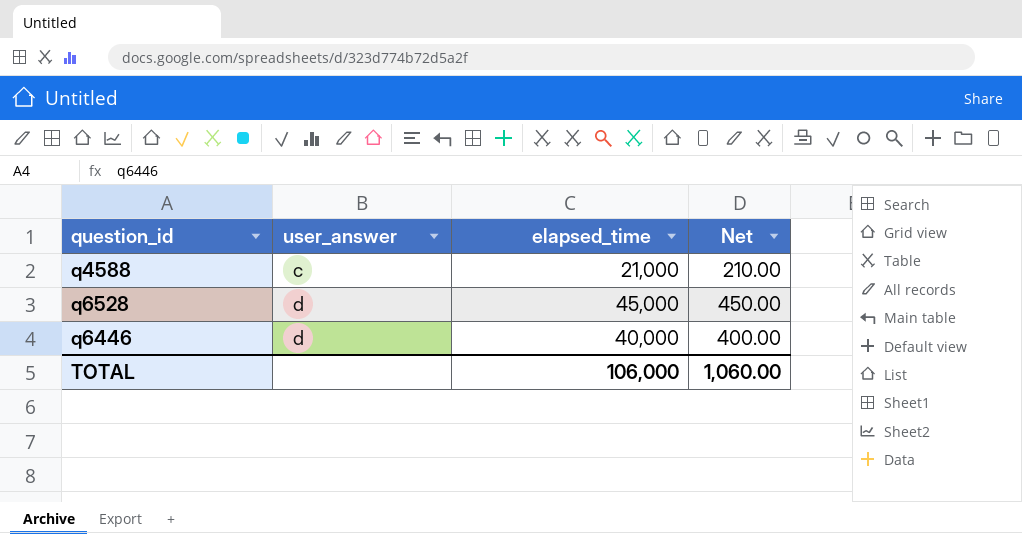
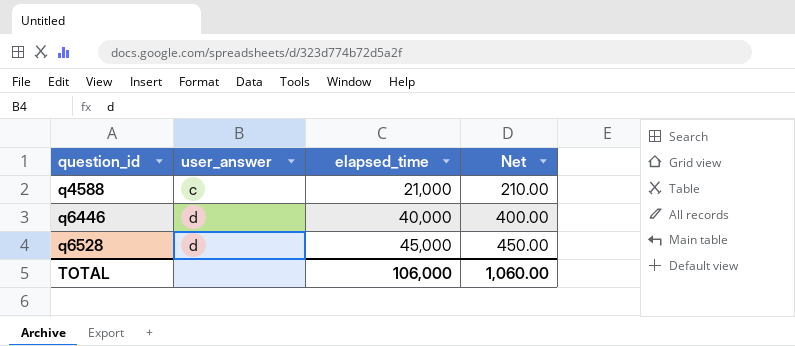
row order: user_answer ascending -> question_id ascending

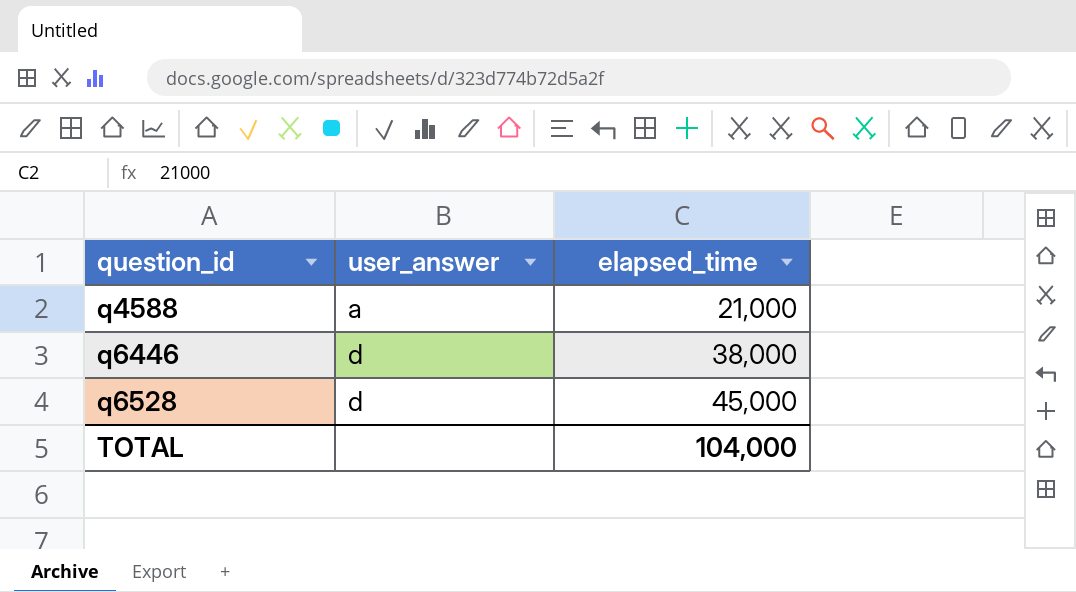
column Net | formula: [elapsed_time] * 0.01 -> none
q4588 | user_answer: c -> a
q6446 | elapsed_time: 40,000 -> 38,000
TOTAL | elapsed_time: 106,000 -> 104,000

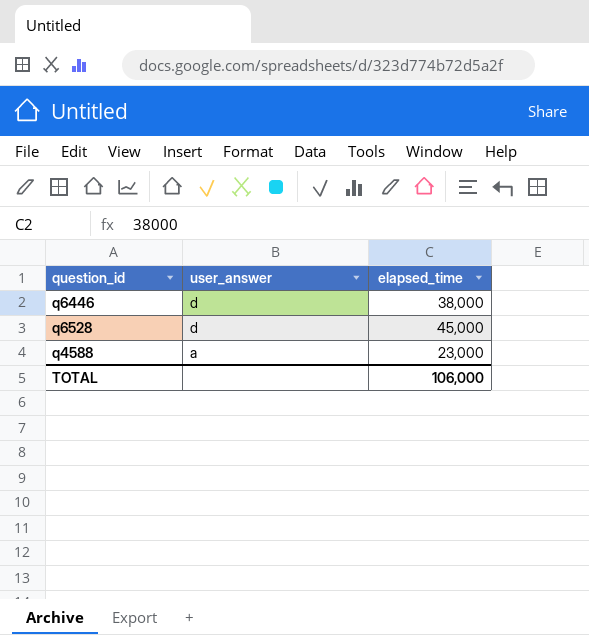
row order: question_id ascending -> user_answer descending
q4588 | elapsed_time: 21,000 -> 23,000
TOTAL | elapsed_time: 104,000 -> 106,000

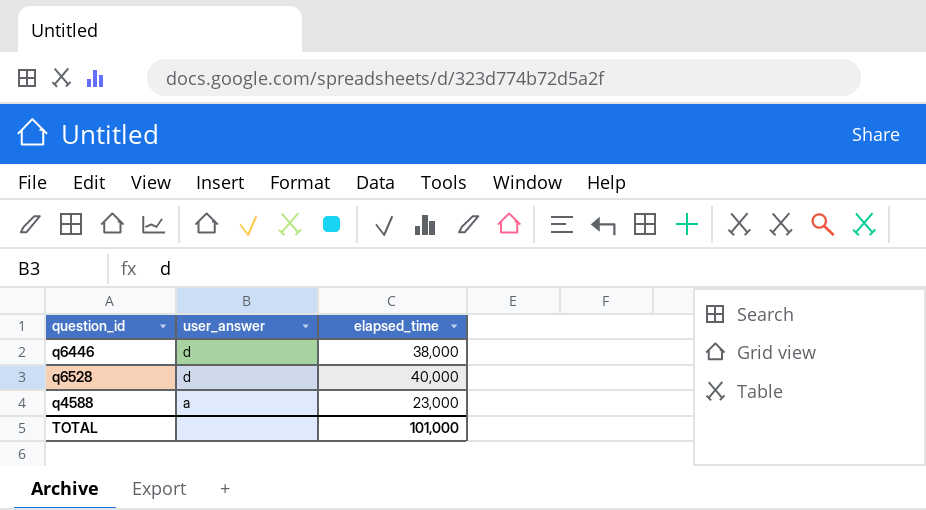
q6528 | elapsed_time: 45,000 -> 40,000
TOTAL | elapsed_time: 106,000 -> 101,000

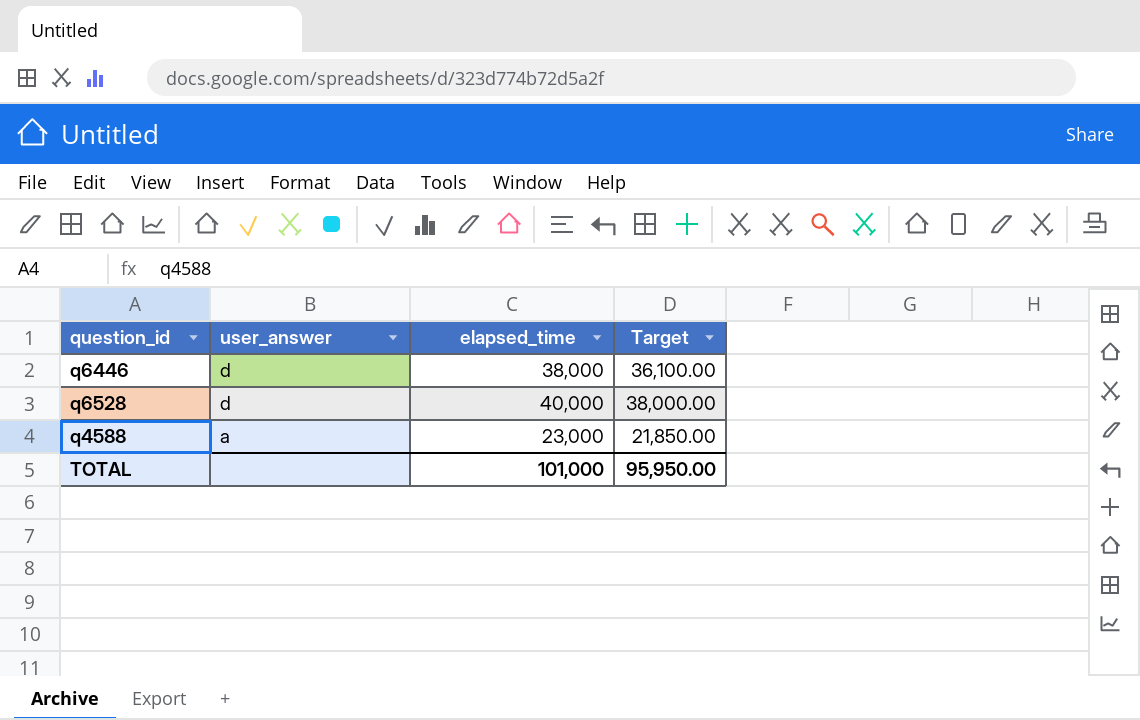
column Target | formula: none -> [elapsed_time] * 0.95

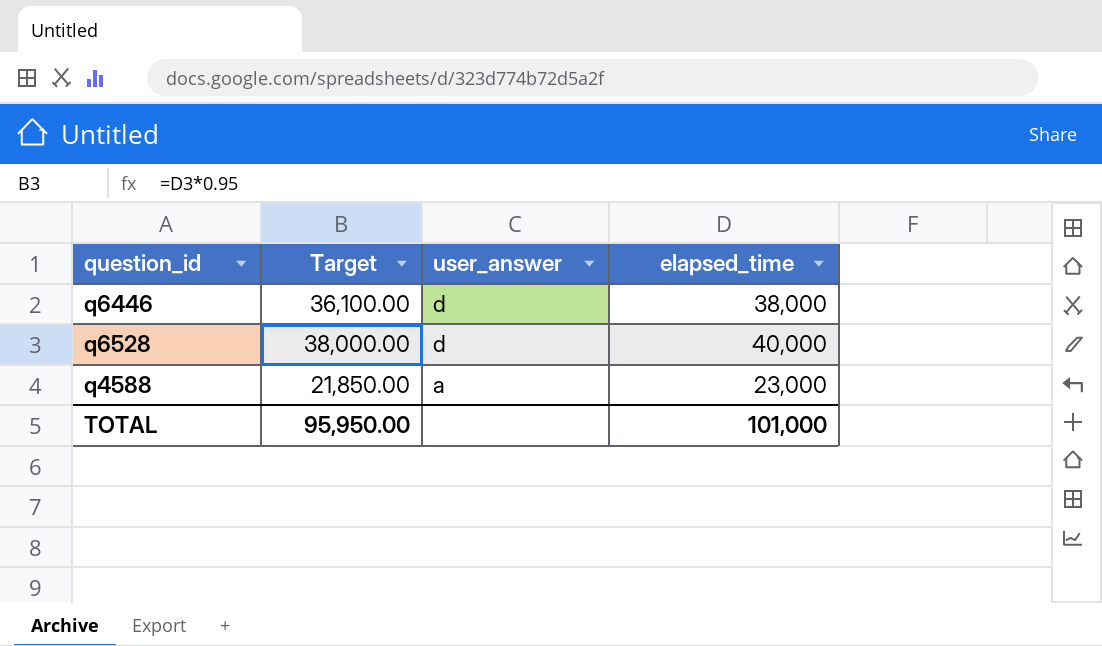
column Target | position: 4 -> 2

